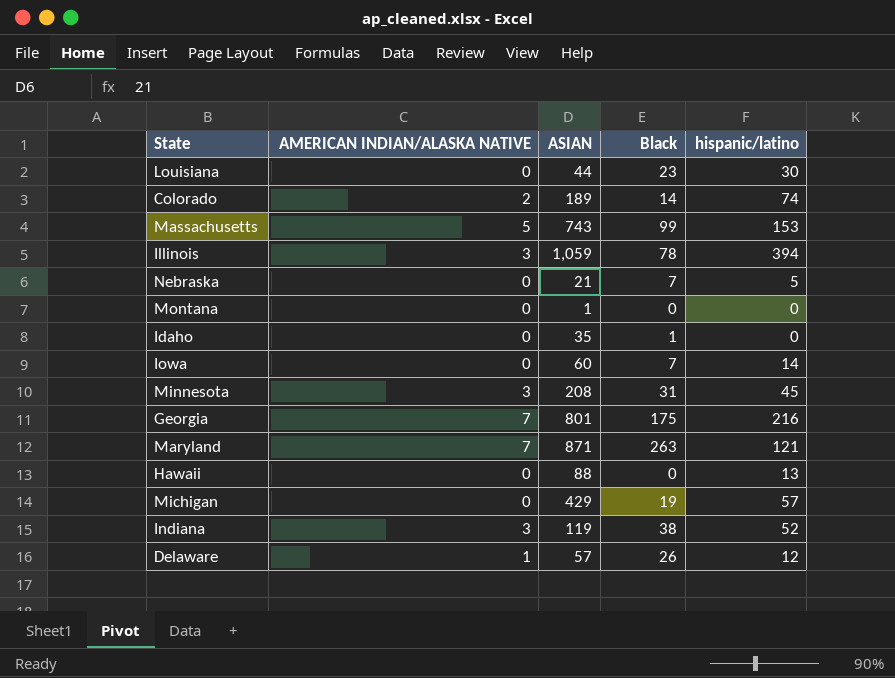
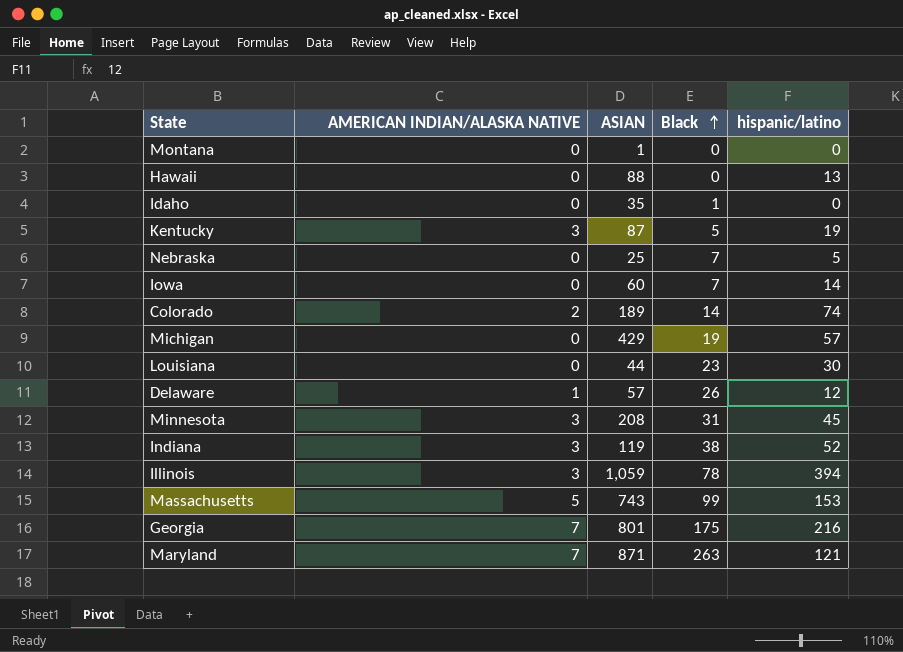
row order: none -> Black ascending
row Kentucky: none -> 3 | 87 | 5 | 19
Nebraska | ASIAN: 21 -> 25

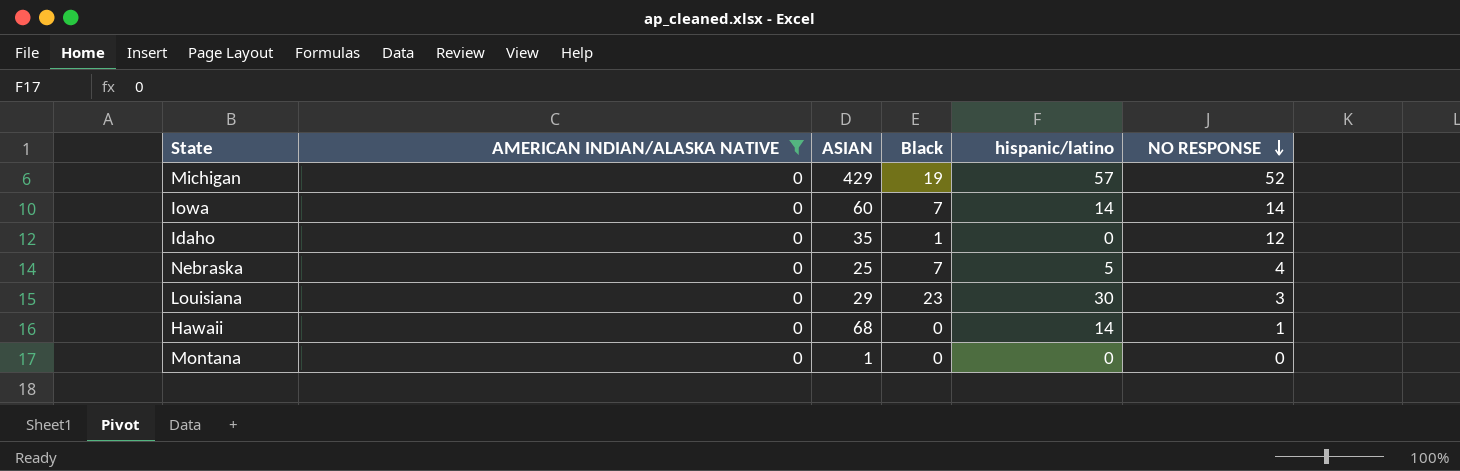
filter: none -> AMERICAN INDIAN/ALASKA NATIVE = 0
row order: Black ascending -> NO RESPONSE descending
column NO RESPONSE | position: none -> 6
Louisiana | ASIAN: 44 -> 29
Hawaii | ASIAN: 88 -> 68
Hawaii | hispanic/latino: 13 -> 14

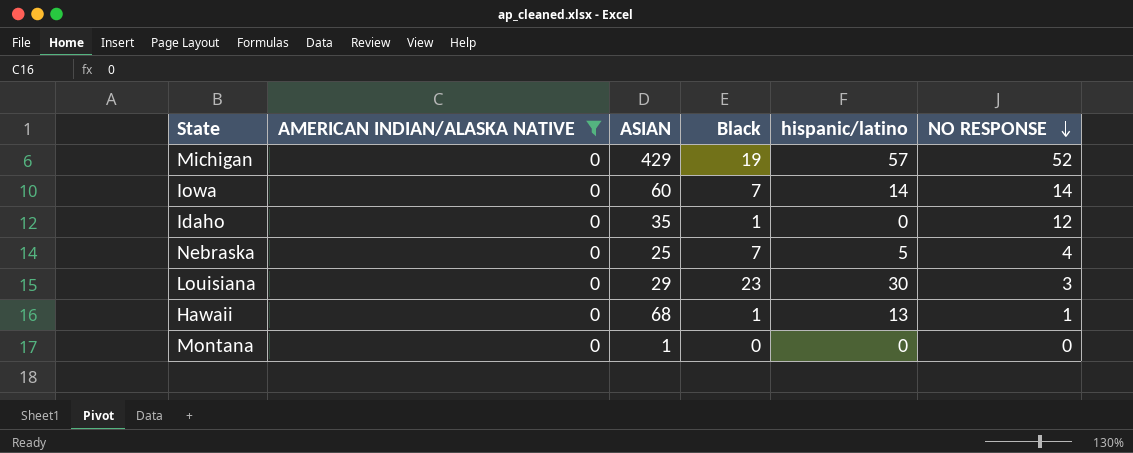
Hawaii | Black: 0 -> 1
Hawaii | hispanic/latino: 14 -> 13

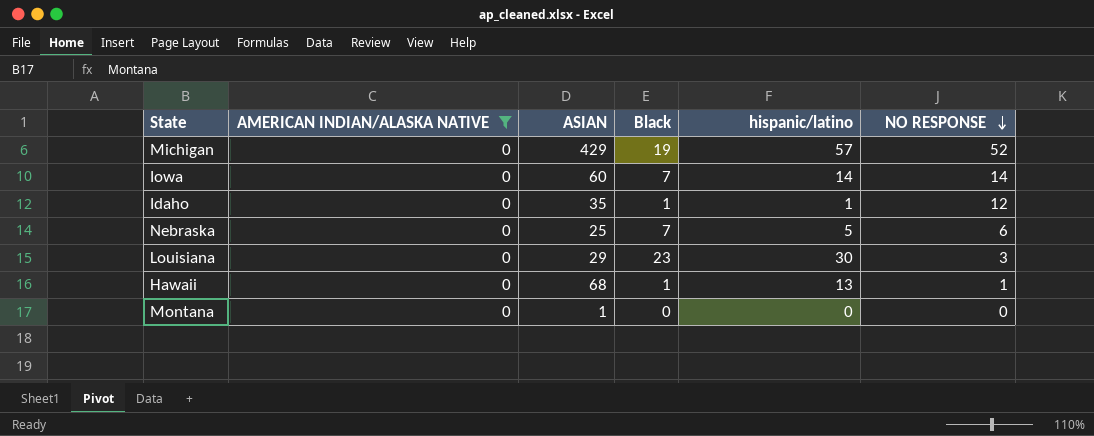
Idaho | hispanic/latino: 0 -> 1
Nebraska | NO RESPONSE: 4 -> 6

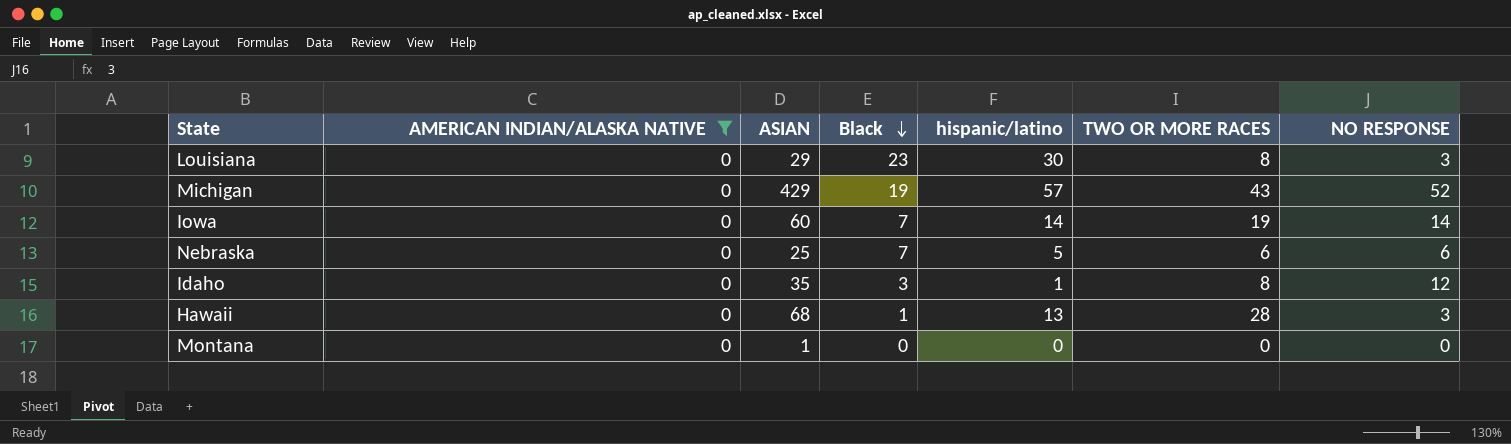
row order: NO RESPONSE descending -> Black descending
column TWO OR MORE RACES | position: none -> 6
Idaho | Black: 1 -> 3
Hawaii | NO RESPONSE: 1 -> 3

